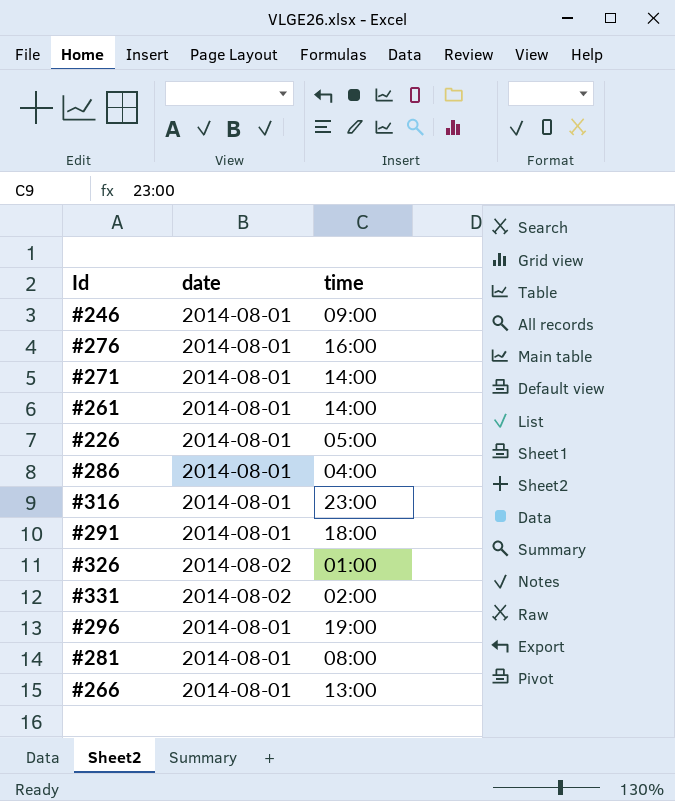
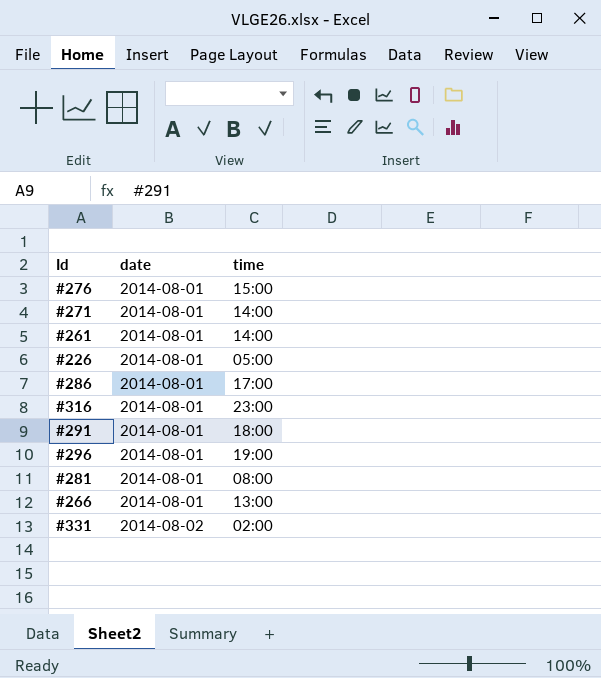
row order: none -> date ascending
row #246: 2014-08-01 | 09:00 -> none
row #326: 2014-08-02 | 01:00 -> none
#276 | time: 16:00 -> 15:00
#286 | time: 04:00 -> 17:00

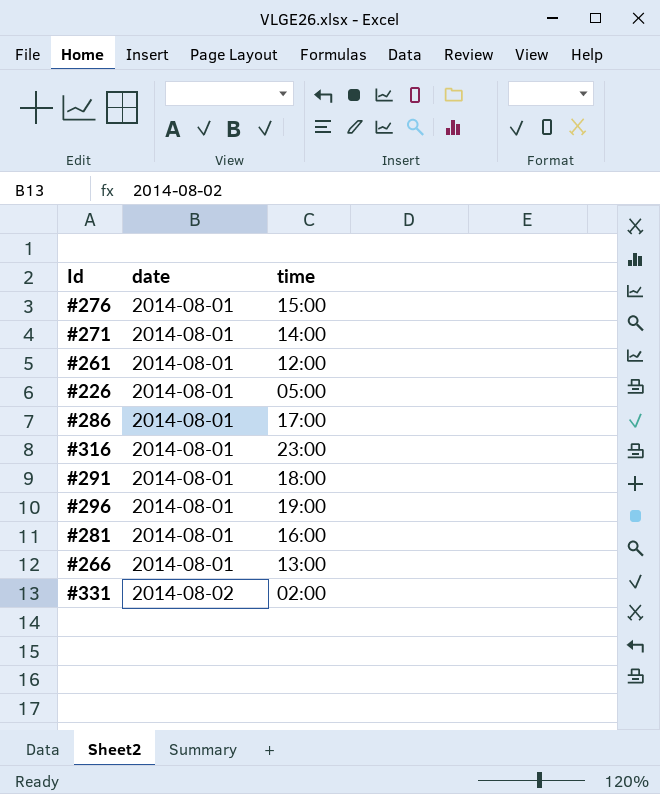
#261 | time: 14:00 -> 12:00
#281 | time: 08:00 -> 16:00

